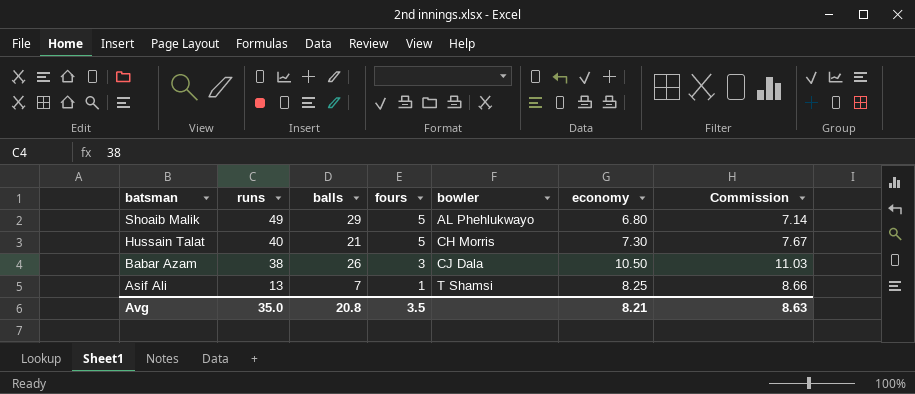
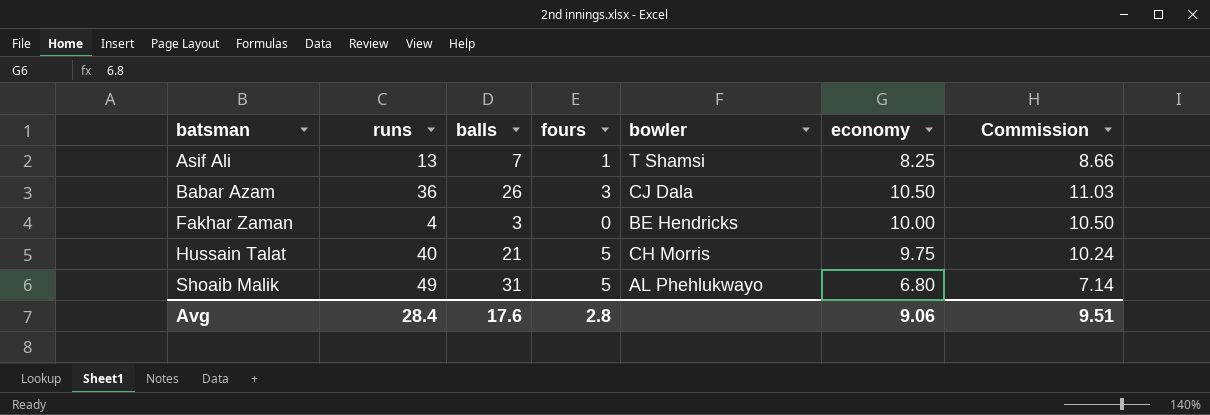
row order: batsman descending -> batsman ascending
Babar Azam | runs: 38 -> 36
row Fakhar Zaman: none -> 4 | 3 | 0 | BE Hendricks | 10.00 | 10.50
Hussain Talat | economy: 7.30 -> 9.75
Hussain Talat | Commission: 7.67 -> 10.24
Shoaib Malik | balls: 29 -> 31
Avg | runs: 35.0 -> 28.4
Avg | balls: 20.8 -> 17.6
Avg | fours: 3.5 -> 2.8
Avg | economy: 8.21 -> 9.06
Avg | Commission: 8.63 -> 9.51

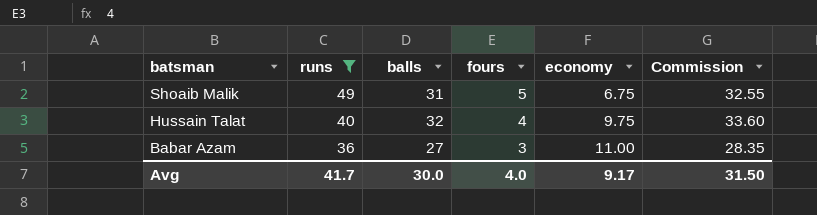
filter: none -> runs >= 36
row order: batsman ascending -> batsman descending
column bowler | position: 5 -> none
column Commission | formula: [economy] * 1.05 -> [balls] * 1.05
Shoaib Malik | economy: 6.80 -> 6.75
Hussain Talat | balls: 21 -> 32
Hussain Talat | fours: 5 -> 4
Babar Azam | balls: 26 -> 27
Babar Azam | economy: 10.50 -> 11.00
Avg | runs: 28.4 -> 41.7
Avg | balls: 17.6 -> 30.0
Avg | fours: 2.8 -> 4.0
Avg | economy: 9.06 -> 9.17
Avg | Commission: 9.51 -> 31.50

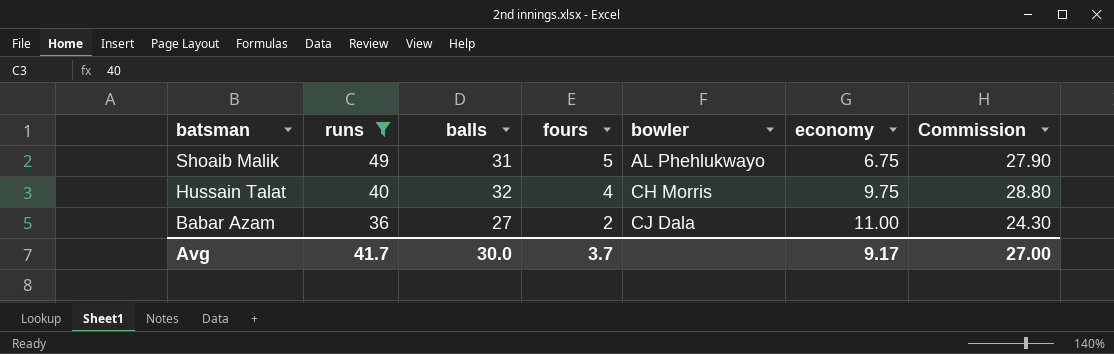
column bowler | position: none -> 5
column Commission | formula: [balls] * 1.05 -> [balls] * 0.9
Babar Azam | fours: 3 -> 2
Avg | fours: 4.0 -> 3.7
Avg | Commission: 31.50 -> 27.00

